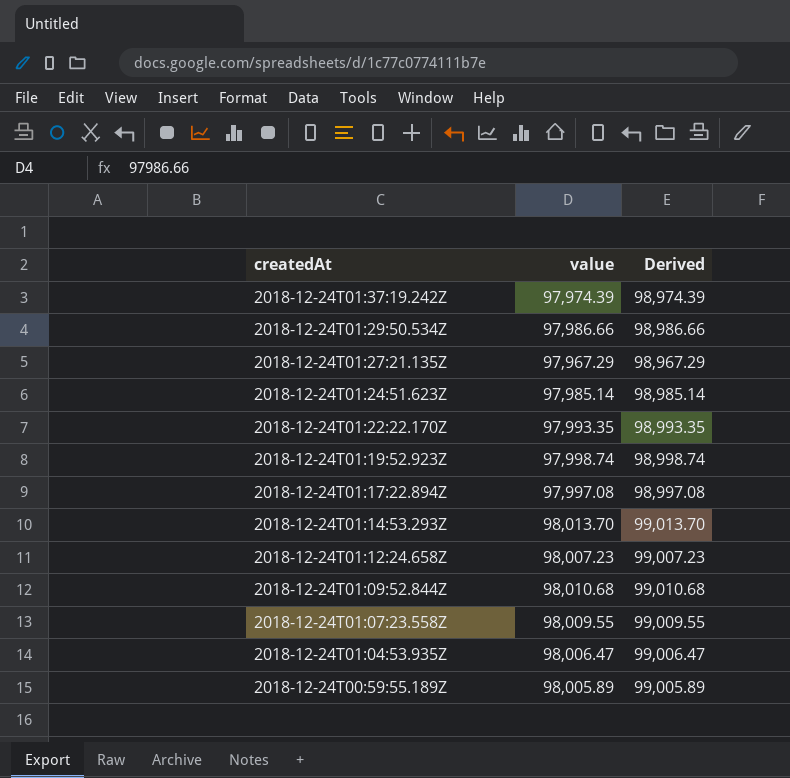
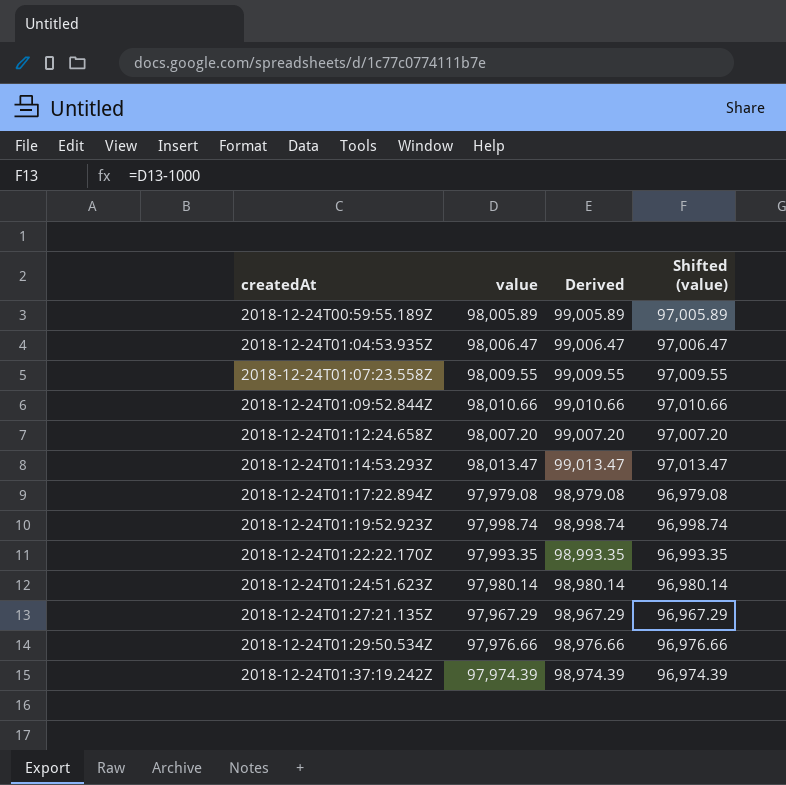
row order: createdAt descending -> createdAt ascending
column Shifted (value) | formula: none -> [value] - 1000
2018-12-24T01:09:52.844Z | value: 98,010.68 -> 98,010.66
2018-12-24T01:09:52.844Z | Derived: 99,010.68 -> 99,010.66
2018-12-24T01:12:24.658Z | value: 98,007.23 -> 98,007.20
2018-12-24T01:12:24.658Z | Derived: 99,007.23 -> 99,007.20
2018-12-24T01:14:53.293Z | value: 98,013.70 -> 98,013.47
2018-12-24T01:14:53.293Z | Derived: 99,013.70 -> 99,013.47
2018-12-24T01:17:22.894Z | value: 97,997.08 -> 97,979.08
2018-12-24T01:17:22.894Z | Derived: 98,997.08 -> 98,979.08
2018-12-24T01:24:51.623Z | value: 97,985.14 -> 97,980.14
2018-12-24T01:24:51.623Z | Derived: 98,985.14 -> 98,980.14
2018-12-24T01:29:50.534Z | value: 97,986.66 -> 97,976.66
2018-12-24T01:29:50.534Z | Derived: 98,986.66 -> 98,976.66

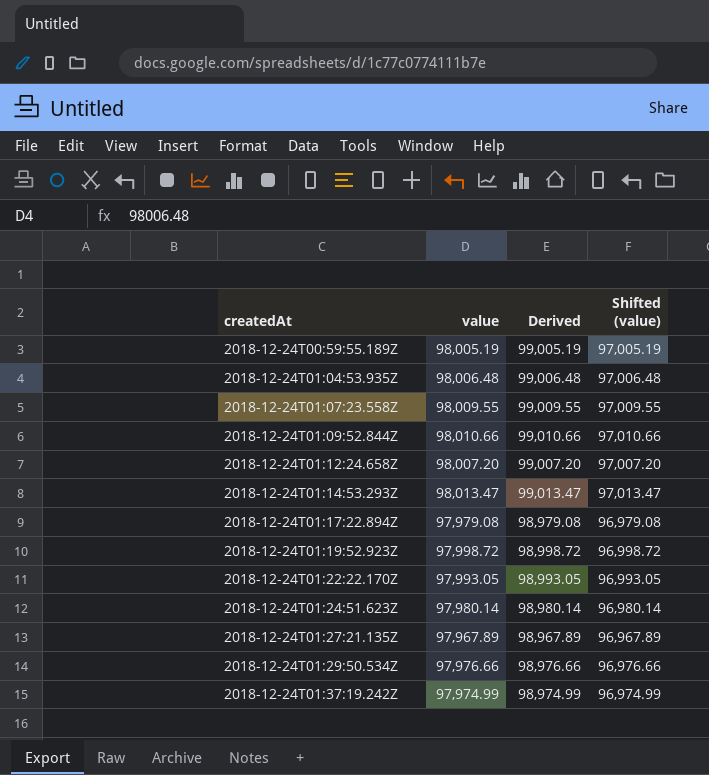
2018-12-24T00:59:55.189Z | value: 98,005.89 -> 98,005.19
2018-12-24T00:59:55.189Z | Derived: 99,005.89 -> 99,005.19
2018-12-24T00:59:55.189Z | Shifted (value): 97,005.89 -> 97,005.19
2018-12-24T01:04:53.935Z | value: 98,006.47 -> 98,006.48
2018-12-24T01:04:53.935Z | Derived: 99,006.47 -> 99,006.48
2018-12-24T01:04:53.935Z | Shifted (value): 97,006.47 -> 97,006.48
2018-12-24T01:19:52.923Z | value: 97,998.74 -> 97,998.72
2018-12-24T01:19:52.923Z | Derived: 98,998.74 -> 98,998.72
2018-12-24T01:19:52.923Z | Shifted (value): 96,998.74 -> 96,998.72
2018-12-24T01:22:22.170Z | value: 97,993.35 -> 97,993.05
2018-12-24T01:22:22.170Z | Derived: 98,993.35 -> 98,993.05
2018-12-24T01:22:22.170Z | Shifted (value): 96,993.35 -> 96,993.05
2018-12-24T01:27:21.135Z | value: 97,967.29 -> 97,967.89
2018-12-24T01:27:21.135Z | Derived: 98,967.29 -> 98,967.89
2018-12-24T01:27:21.135Z | Shifted (value): 96,967.29 -> 96,967.89
2018-12-24T01:37:19.242Z | value: 97,974.39 -> 97,974.99
2018-12-24T01:37:19.242Z | Derived: 98,974.39 -> 98,974.99
2018-12-24T01:37:19.242Z | Shifted (value): 96,974.39 -> 96,974.99

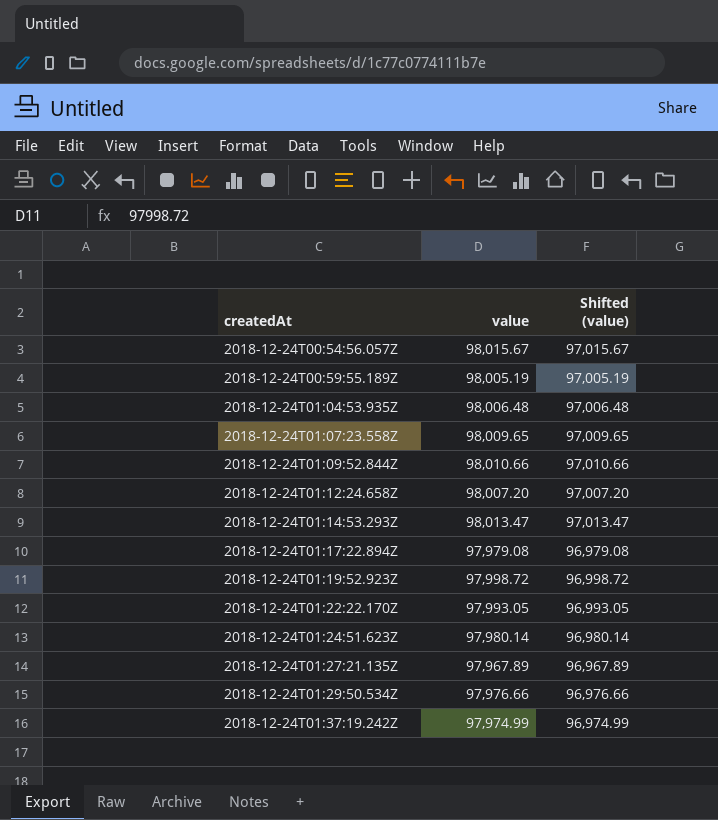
column Derived | formula: [value] + 1000 -> none
row 2018-12-24T00:54:56.057Z: none -> 98,015.67 | 97,015.67
2018-12-24T01:07:23.558Z | value: 98,009.55 -> 98,009.65
2018-12-24T01:07:23.558Z | Shifted (value): 97,009.55 -> 97,009.65

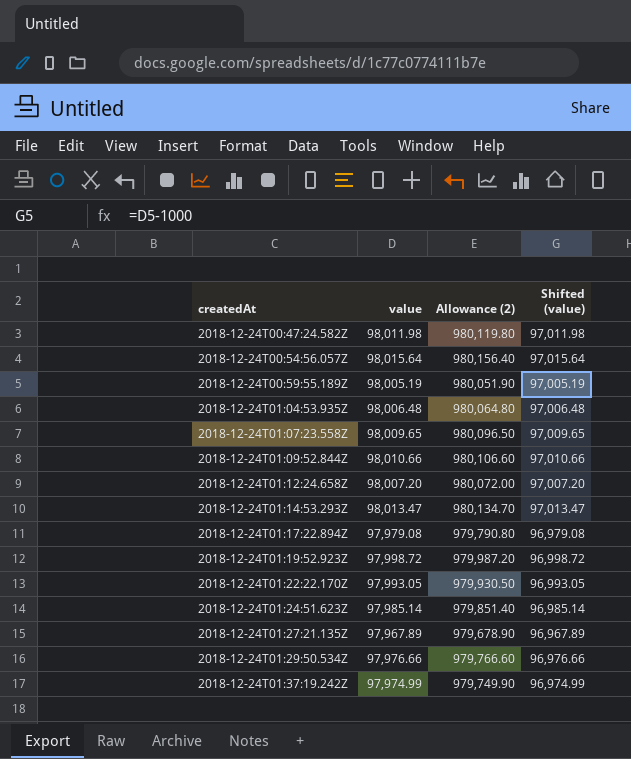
column Allowance (2) | formula: none -> [value] * 10
row 2018-12-24T00:47:24.582Z: none -> 98,011.98 | 980,119.80 | 97,011.98
2018-12-24T00:54:56.057Z | value: 98,015.67 -> 98,015.64
2018-12-24T00:54:56.057Z | Shifted (value): 97,015.67 -> 97,015.64
2018-12-24T01:24:51.623Z | value: 97,980.14 -> 97,985.14
2018-12-24T01:24:51.623Z | Shifted (value): 96,980.14 -> 96,985.14

